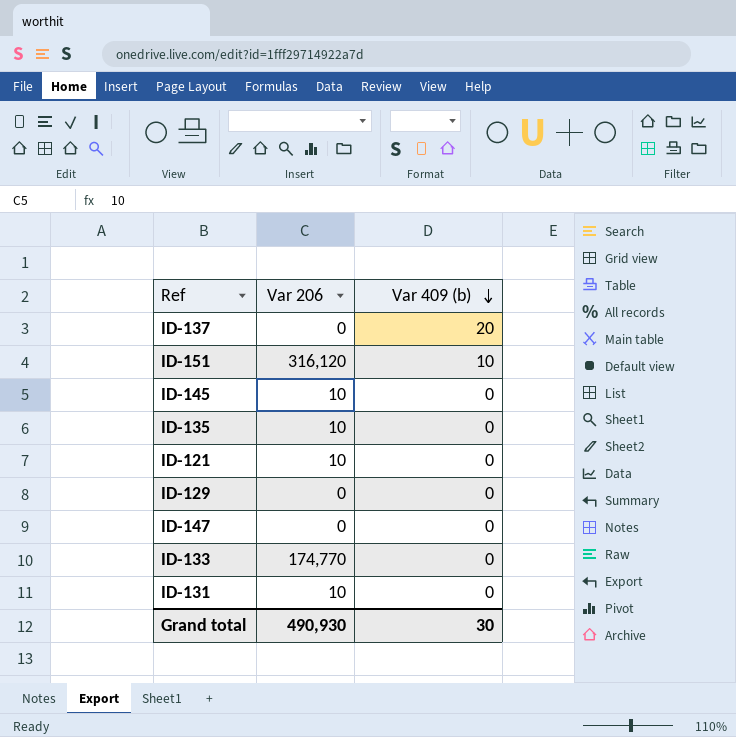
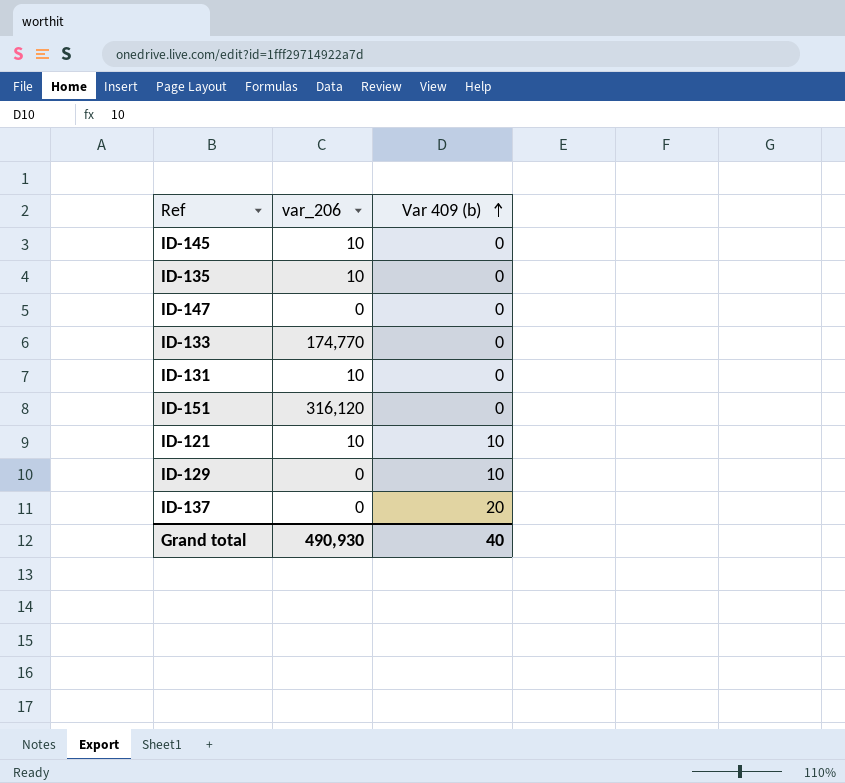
row order: Var 409 (b) descending -> Var 409 (b) ascending
column name: Var 206 -> var_206
ID-151 | Var 409 (b): 10 -> 0
ID-121 | Var 409 (b): 0 -> 10
ID-129 | Var 409 (b): 0 -> 10
Grand total | Var 409 (b): 30 -> 40

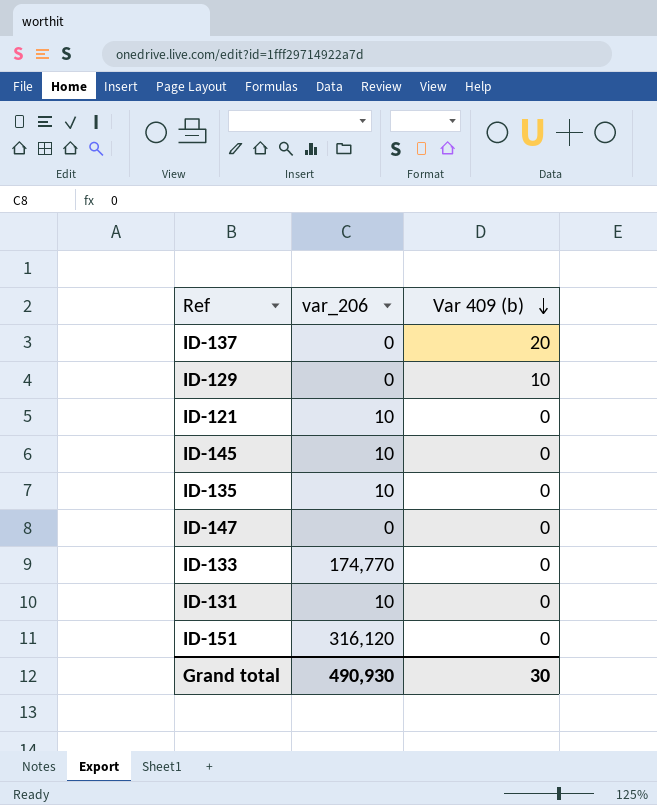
row order: Var 409 (b) ascending -> Var 409 (b) descending
ID-121 | Var 409 (b): 10 -> 0
Grand total | Var 409 (b): 40 -> 30

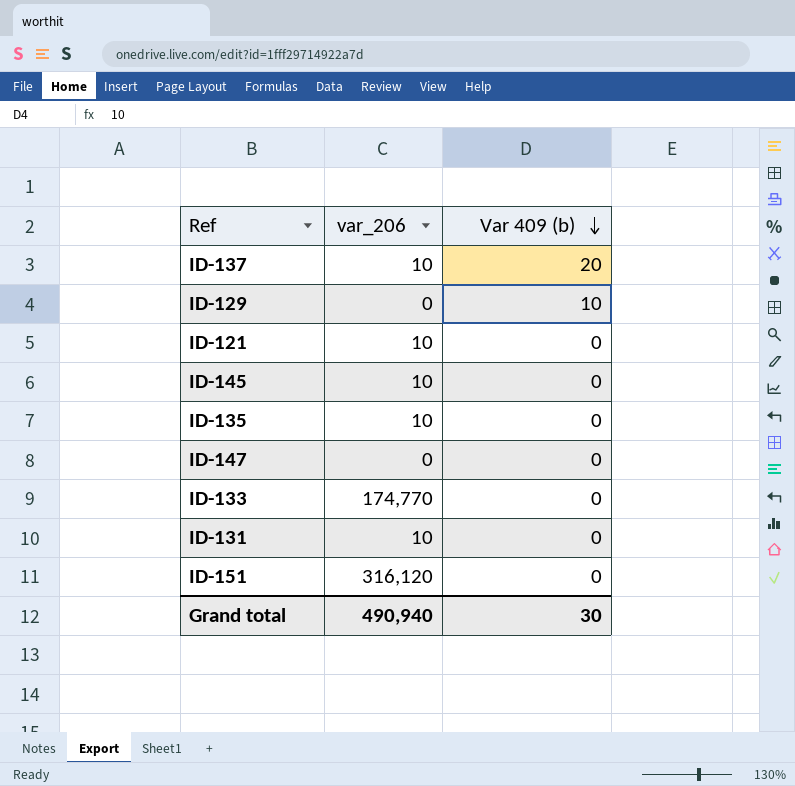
ID-137 | var_206: 0 -> 10
Grand total | var_206: 490,930 -> 490,940

